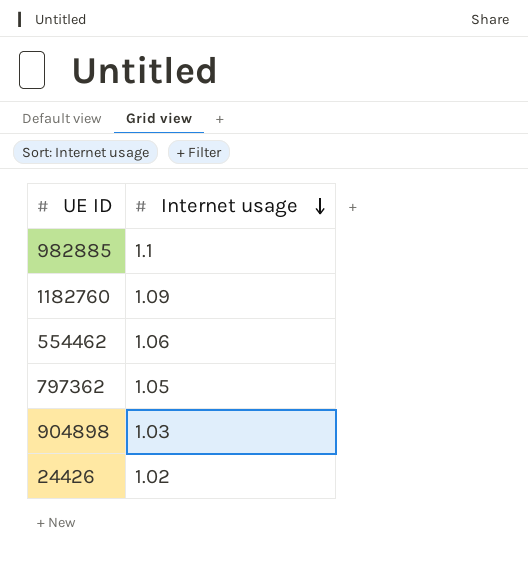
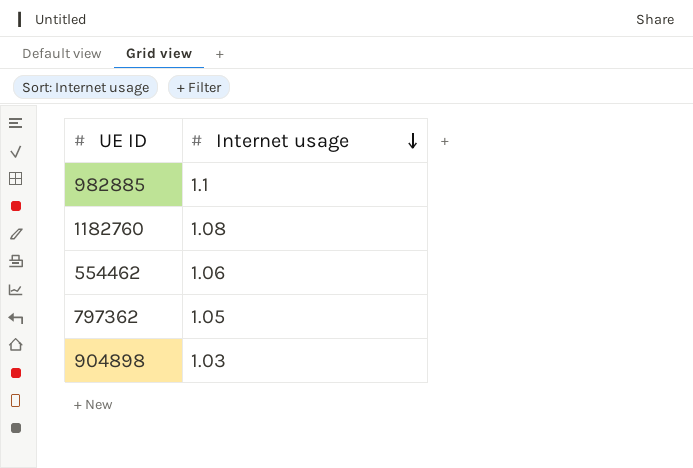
row 24426: 1.02 -> none
1182760 | Internet usage: 1.09 -> 1.08

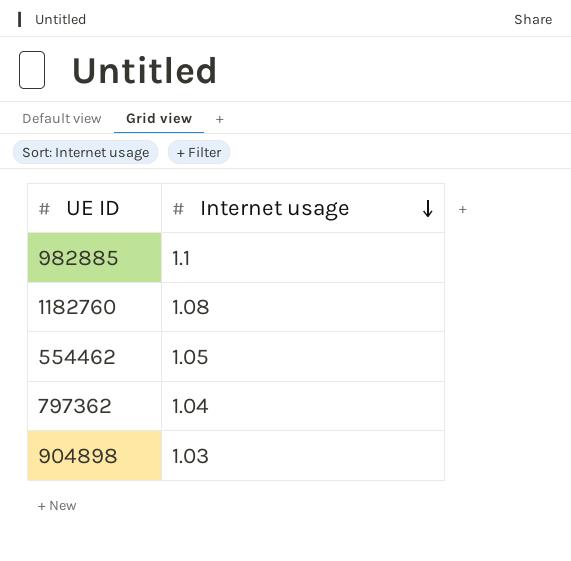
554462 | Internet usage: 1.06 -> 1.05
797362 | Internet usage: 1.05 -> 1.04

